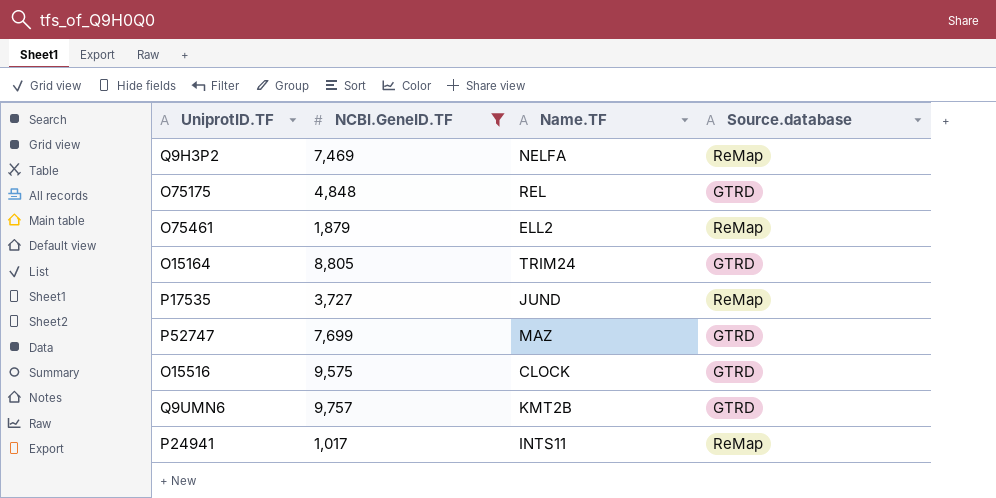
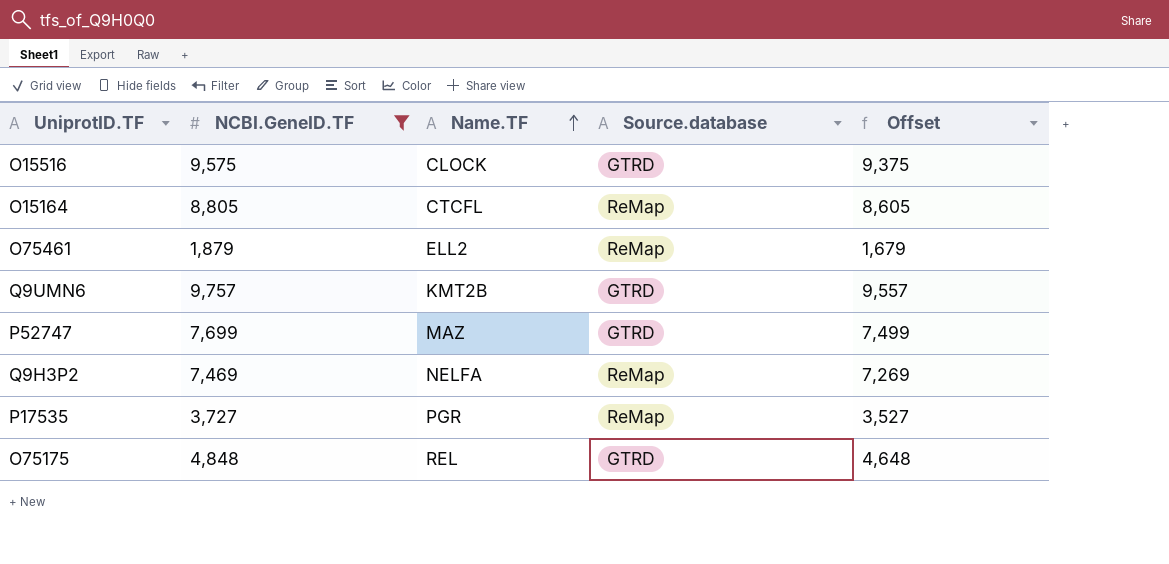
row order: none -> Name.TF ascending
column Offset | formula: none -> [NCBI.GeneID.TF] - 200
row P24941: 1,017 | INTS11 | ReMap -> none
O15164 | Name.TF: TRIM24 -> CTCFL
O15164 | Source.database: GTRD -> ReMap
P17535 | Name.TF: JUND -> PGR

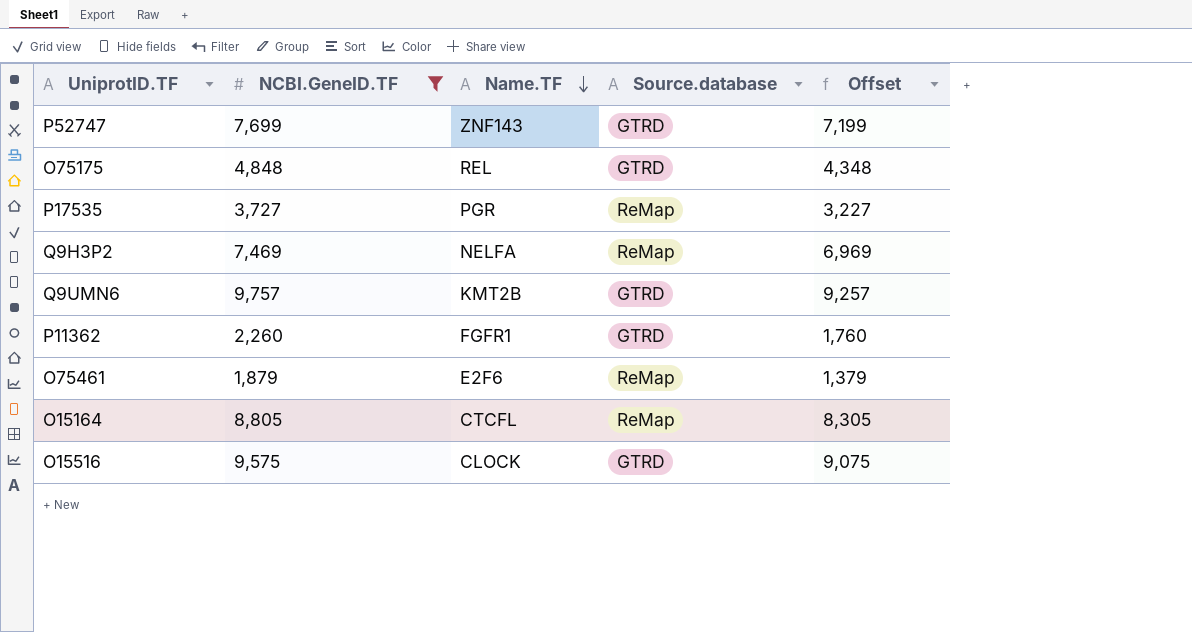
row order: Name.TF ascending -> Name.TF descending
column Offset | formula: [NCBI.GeneID.TF] - 200 -> [NCBI.GeneID.TF] - 500
P52747 | Name.TF: MAZ -> ZNF143
row P11362: none -> 2,260 | FGFR1 | GTRD | 1,760
O75461 | Name.TF: ELL2 -> E2F6

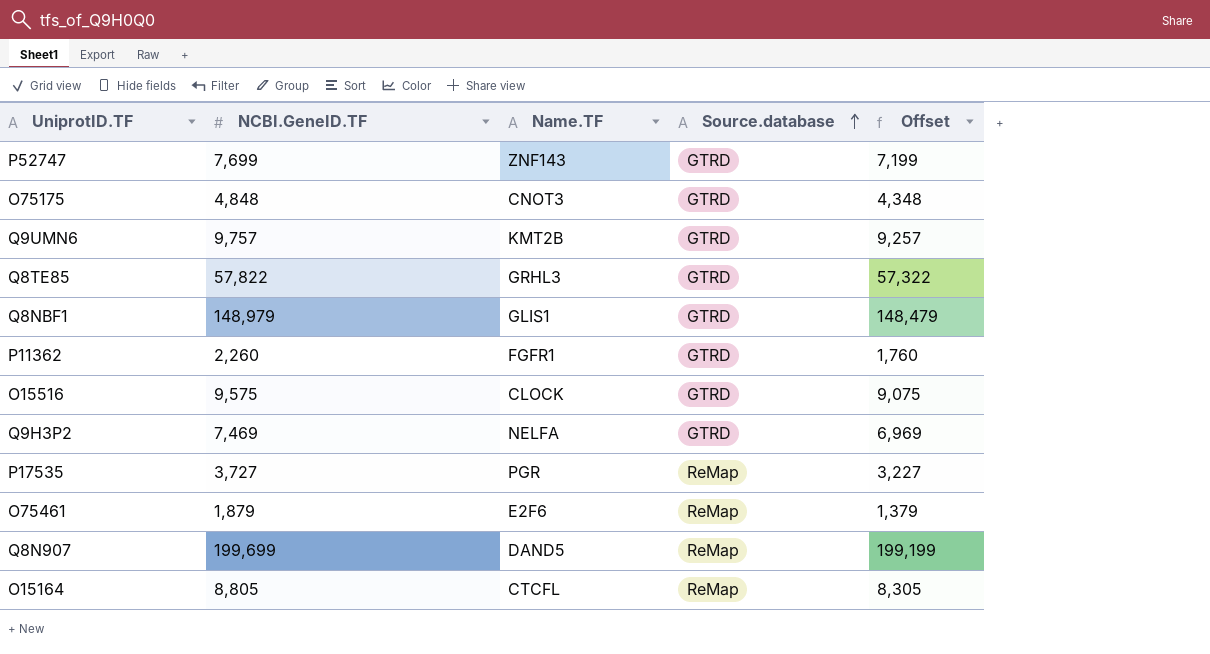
filter: NCBI.GeneID.TF <= 9,757 -> none
row order: Name.TF descending -> Source.database ascending
O75175 | Name.TF: REL -> CNOT3
Q9H3P2 | Source.database: ReMap -> GTRD

